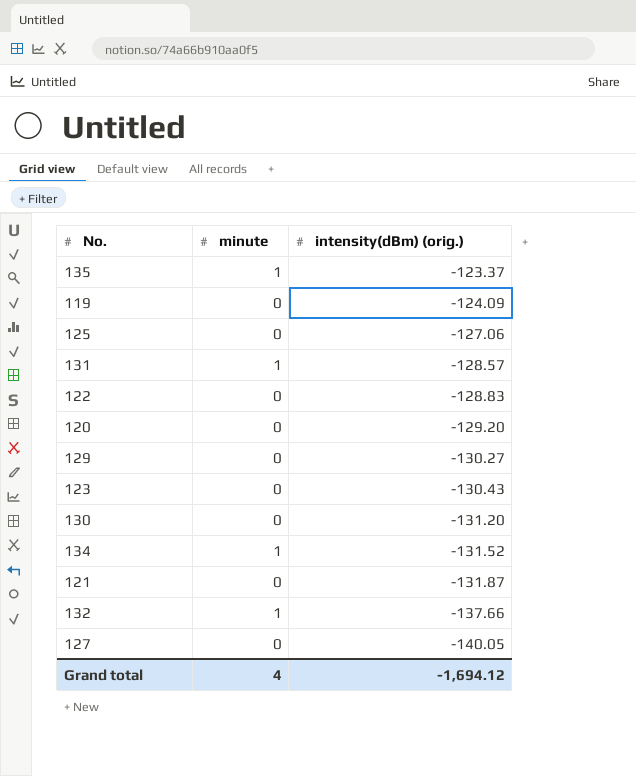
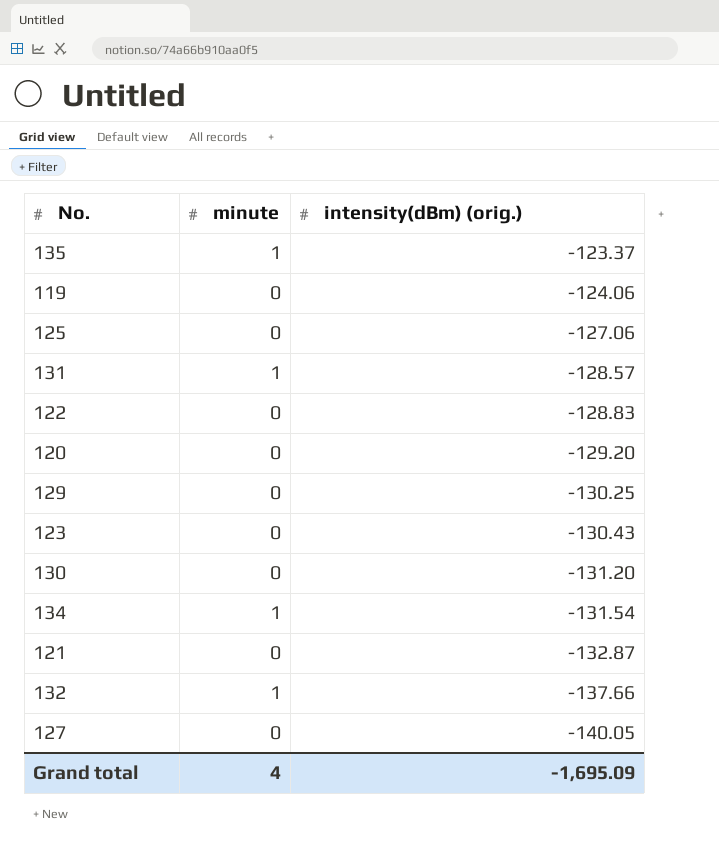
119 | intensity(dBm) (orig.): -124.09 -> -124.06
129 | intensity(dBm) (orig.): -130.27 -> -130.25
134 | intensity(dBm) (orig.): -131.52 -> -131.54
121 | intensity(dBm) (orig.): -131.87 -> -132.87
Grand total | intensity(dBm) (orig.): -1,694.12 -> -1,695.09

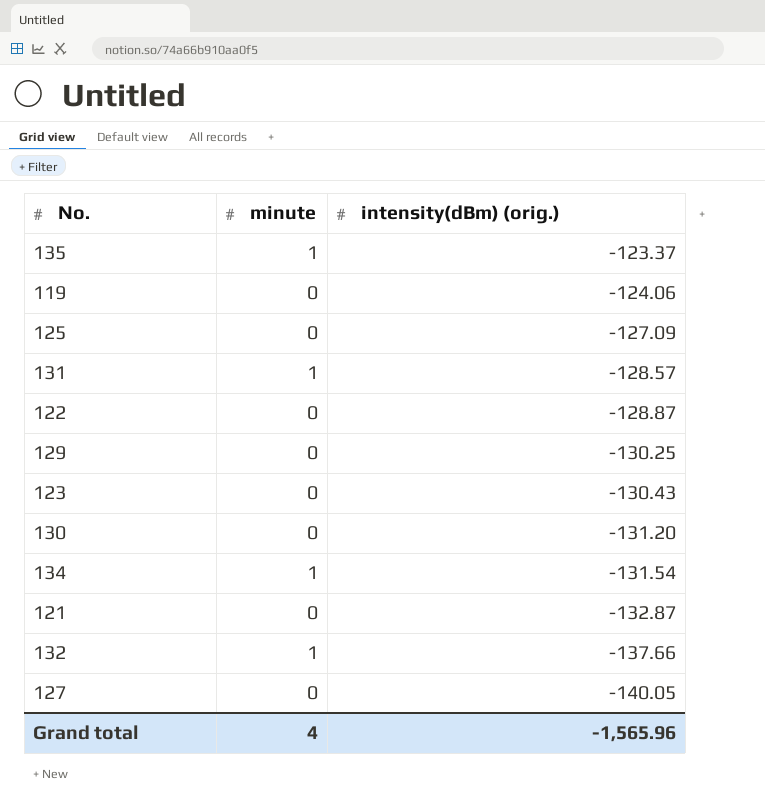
row 120: 0 | -129.20 -> none
125 | intensity(dBm) (orig.): -127.06 -> -127.09
122 | intensity(dBm) (orig.): -128.83 -> -128.87
Grand total | intensity(dBm) (orig.): -1,695.09 -> -1,565.96

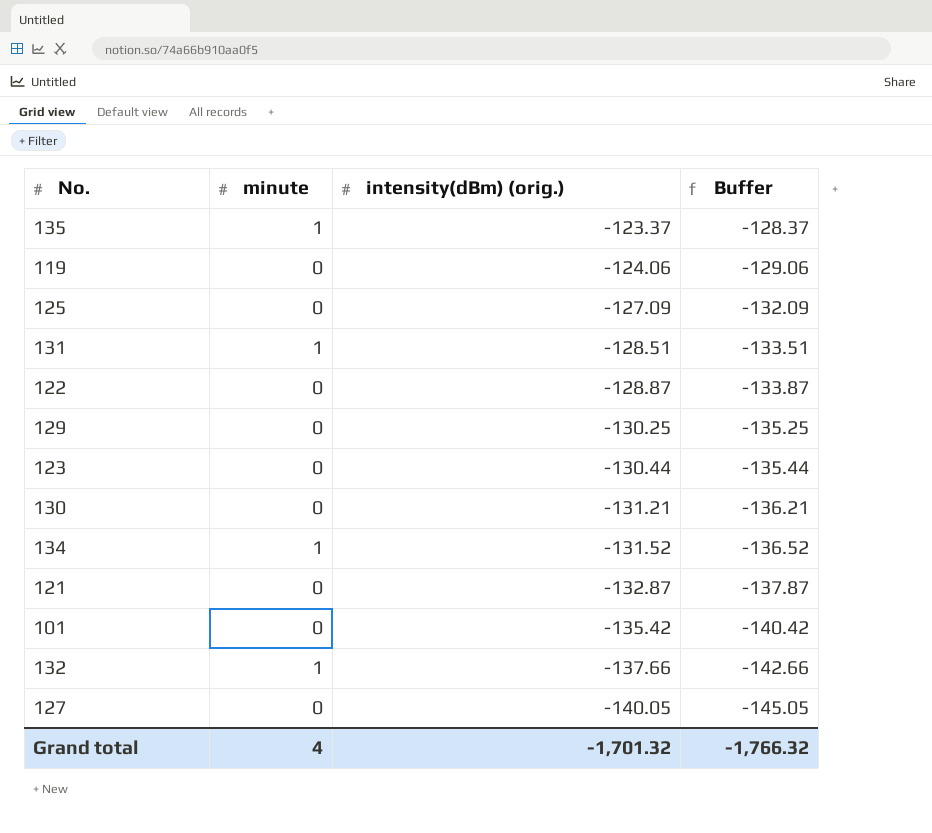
column Buffer | formula: none -> [intensity(dBm) (orig.)] - 5
131 | intensity(dBm) (orig.): -128.57 -> -128.51
123 | intensity(dBm) (orig.): -130.43 -> -130.44
130 | intensity(dBm) (orig.): -131.20 -> -131.21
134 | intensity(dBm) (orig.): -131.54 -> -131.52
row 101: none -> 0 | -135.42 | -140.42
Grand total | intensity(dBm) (orig.): -1,565.96 -> -1,701.32

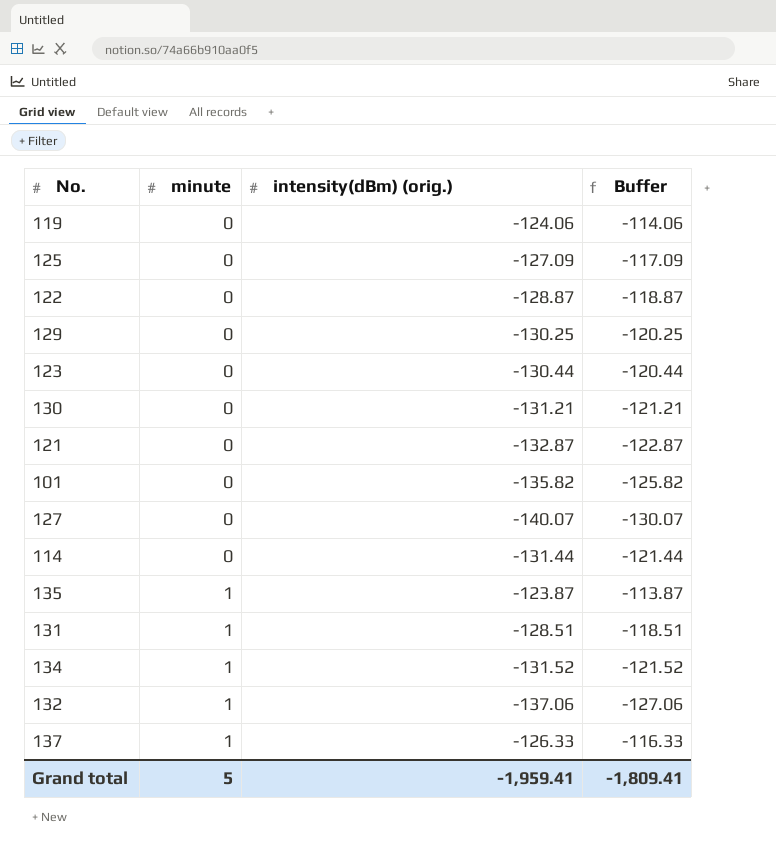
row order: intensity(dBm) (orig.) descending -> minute ascending
column Buffer | formula: [intensity(dBm) (orig.)] - 5 -> [intensity(dBm) (orig.)] + 10
101 | intensity(dBm) (orig.): -135.42 -> -135.82
127 | intensity(dBm) (orig.): -140.05 -> -140.07
row 114: none -> 0 | -131.44 | -121.44
135 | intensity(dBm) (orig.): -123.37 -> -123.87
132 | intensity(dBm) (orig.): -137.66 -> -137.06
row 137: none -> 1 | -126.33 | -116.33
Grand total | minute: 4 -> 5
Grand total | intensity(dBm) (orig.): -1,701.32 -> -1,959.41
Grand total | Buffer: -1,766.32 -> -1,809.41

